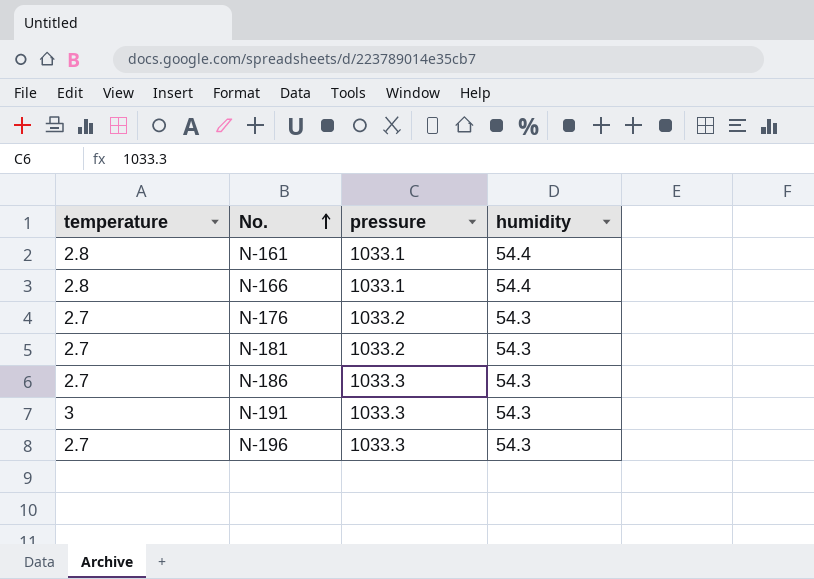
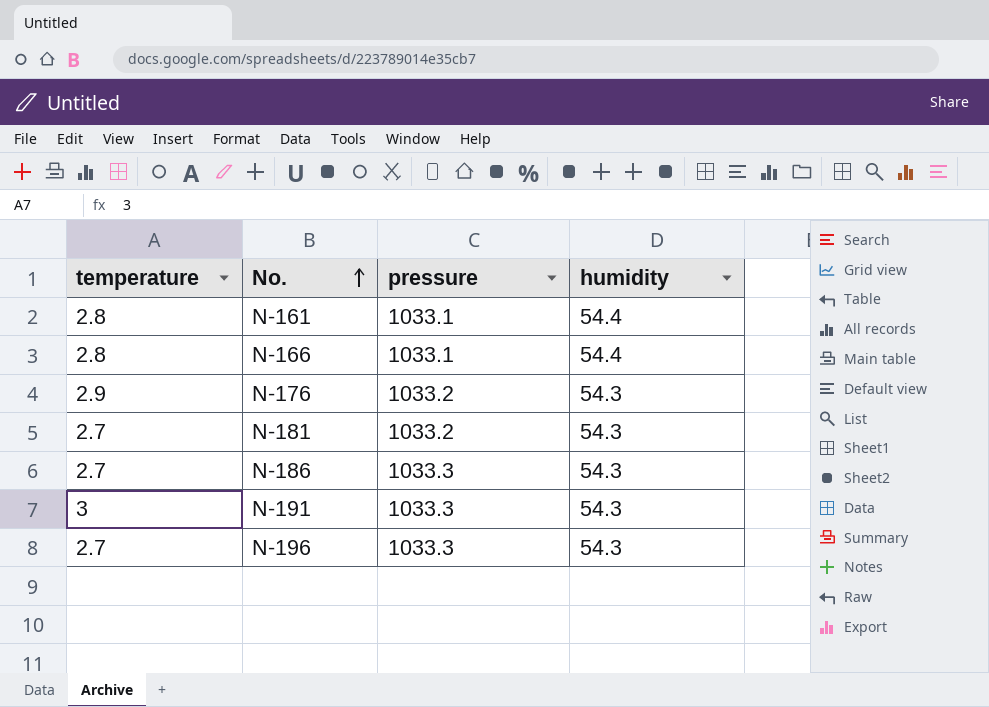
N-176 | temperature: 2.7 -> 2.9

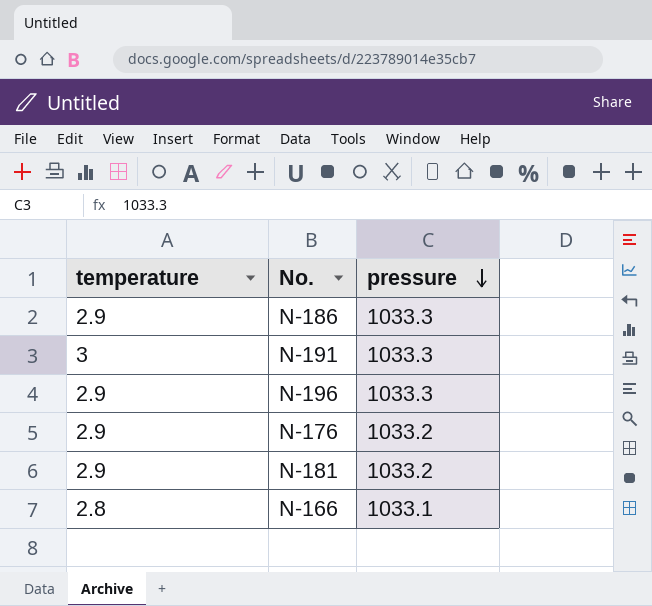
row order: No. ascending -> pressure descending
column humidity | position: 4 -> none
row N-161: 2.8 | 1033.1 | 54.4 -> none
N-186 | temperature: 2.7 -> 2.9
N-196 | temperature: 2.7 -> 2.9
N-181 | temperature: 2.7 -> 2.9

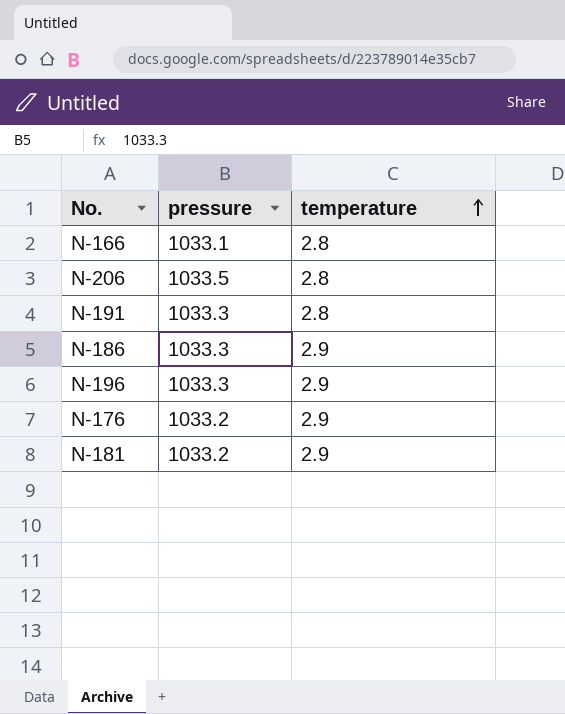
row order: pressure descending -> temperature ascending
column temperature | position: 1 -> 3
row N-206: none -> 1033.5 | 2.8
N-191 | temperature: 3 -> 2.8

